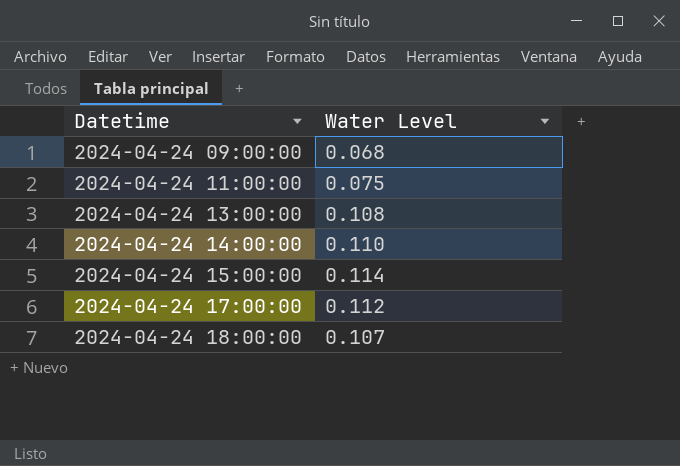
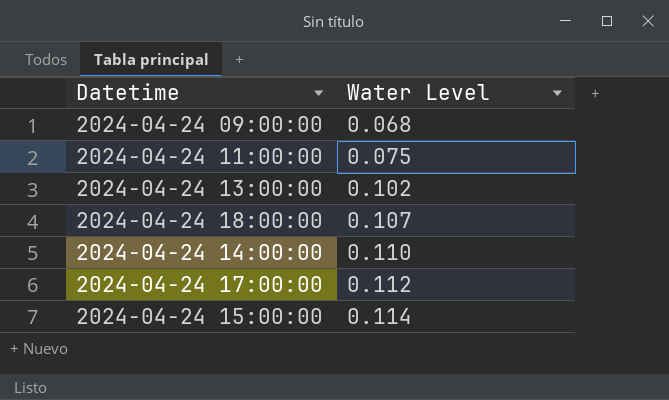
row order: Datetime ascending -> Water Level ascending
2024-04-24 13:00:00 | Water Level: 0.108 -> 0.102

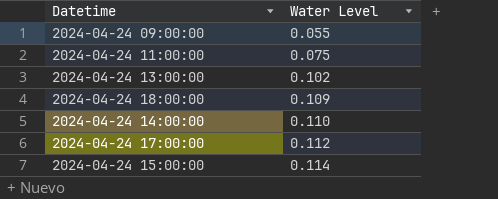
2024-04-24 09:00:00 | Water Level: 0.068 -> 0.055
2024-04-24 18:00:00 | Water Level: 0.107 -> 0.109

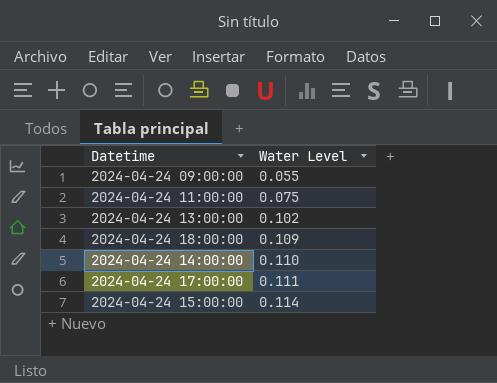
2024-04-24 17:00:00 | Water Level: 0.112 -> 0.111

